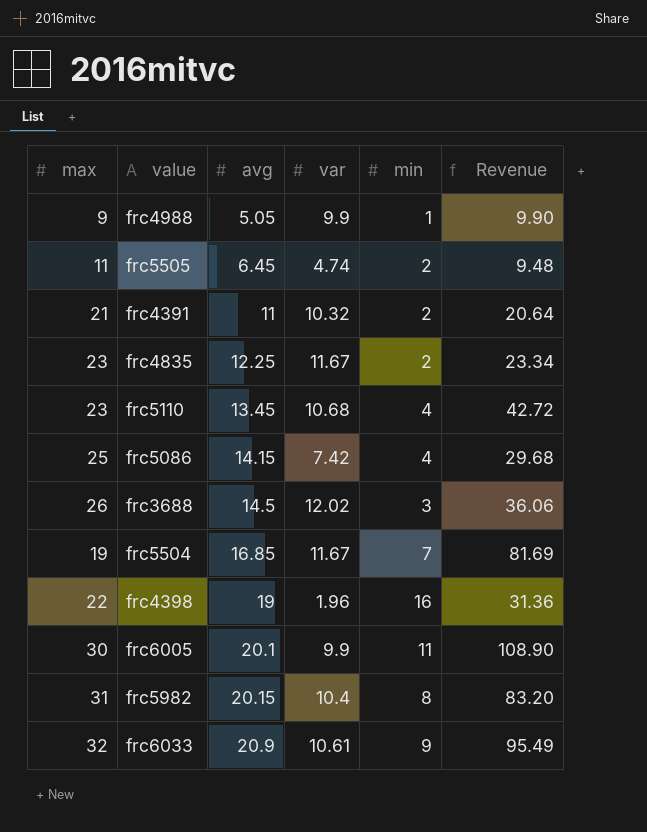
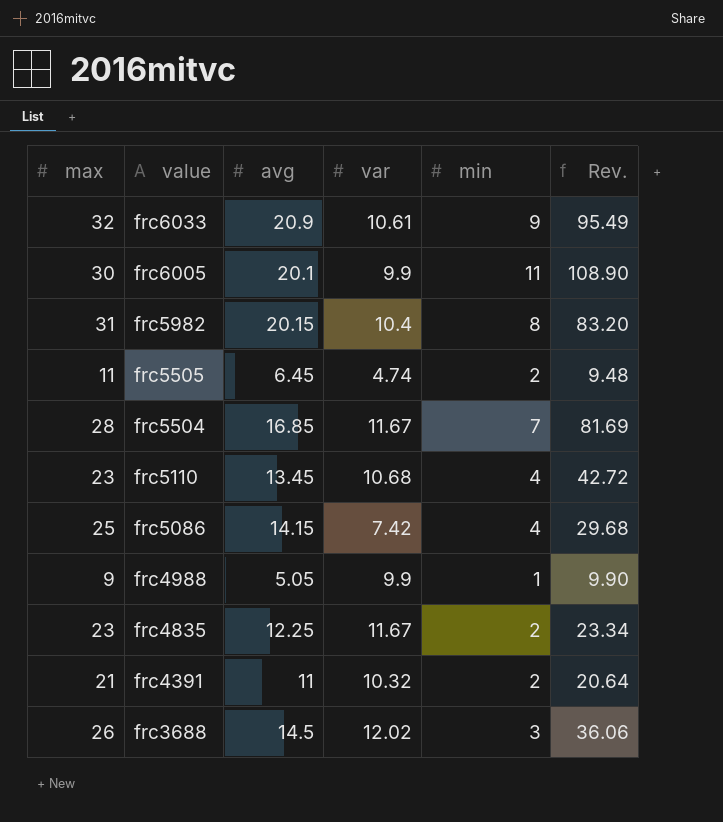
row order: avg ascending -> value descending
column name: Revenue -> Rev.
row frc4398: 22 | 19 | 1.96 | 16 | 31.36 -> none
frc5504 | max: 19 -> 28

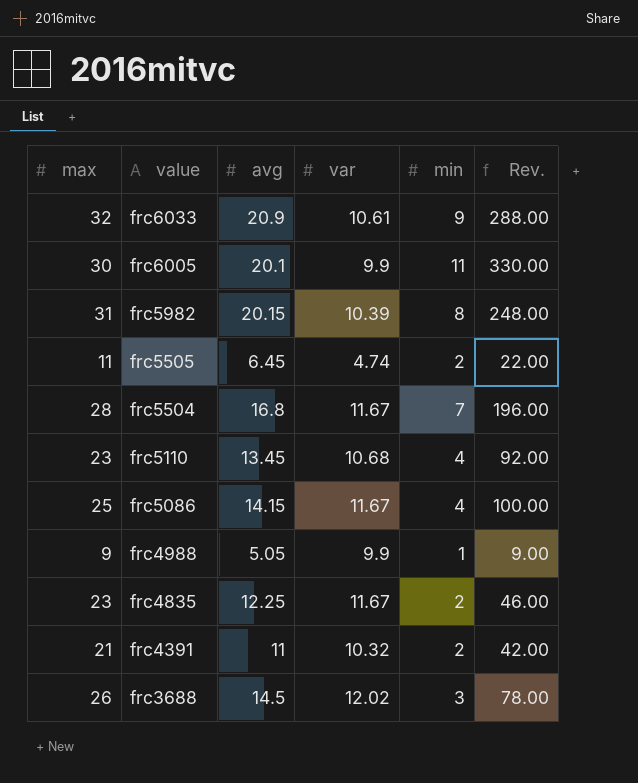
column Rev. | formula: [var] * [min] -> [max] * [min]
frc5982 | var: 10.4 -> 10.39
frc5504 | avg: 16.85 -> 16.8
frc5086 | var: 7.42 -> 11.67

